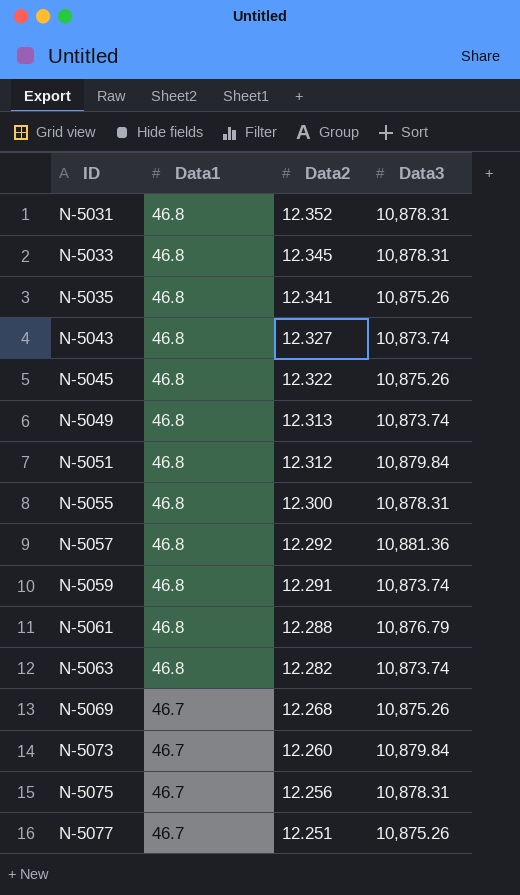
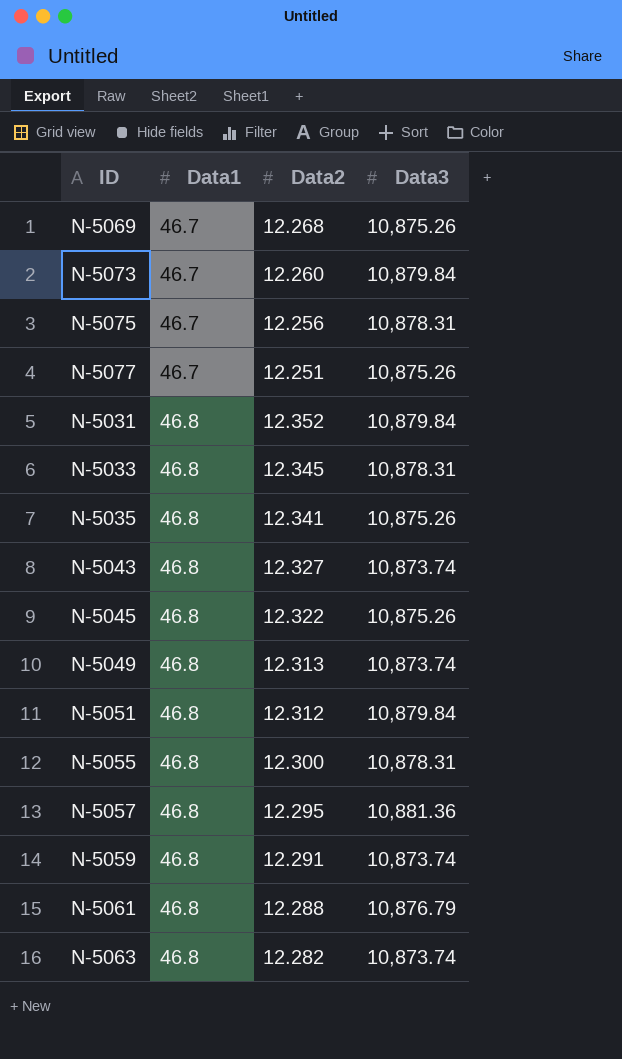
row order: ID ascending -> Data1 ascending
N-5031 | Data3: 10,878.31 -> 10,879.84
N-5057 | Data2: 12.292 -> 12.295

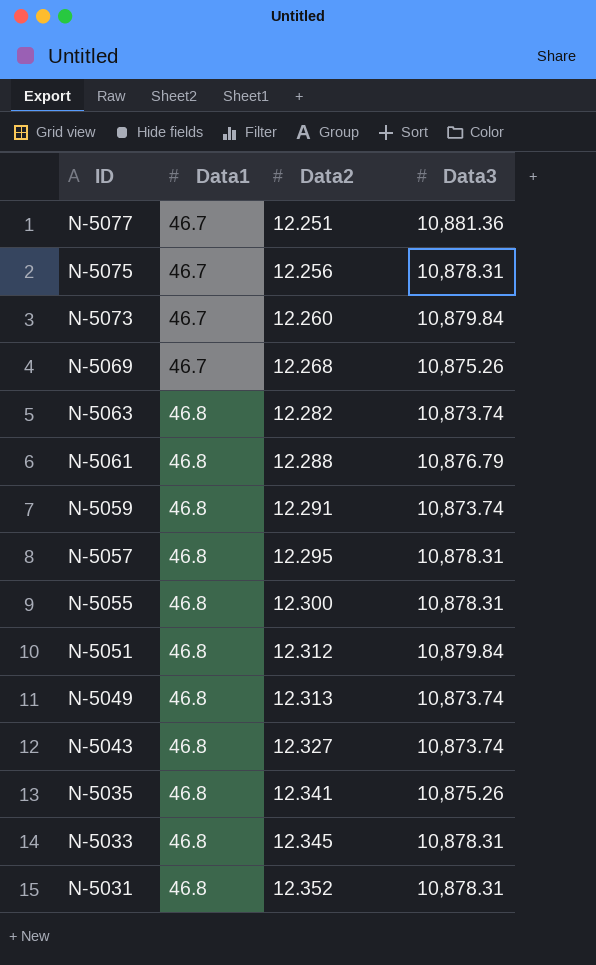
row order: Data1 ascending -> ID descending
row N-5045: 46.8 | 12.322 | 10,875.26 -> none
N-5077 | Data3: 10,875.26 -> 10,881.36
N-5057 | Data3: 10,881.36 -> 10,878.31
N-5031 | Data3: 10,879.84 -> 10,878.31

